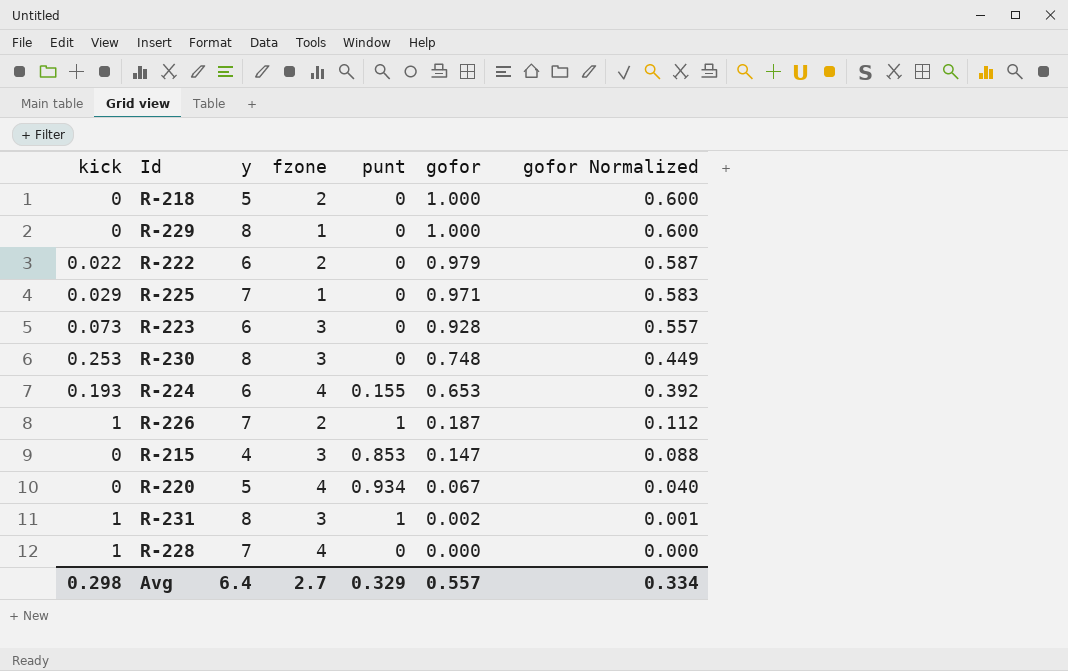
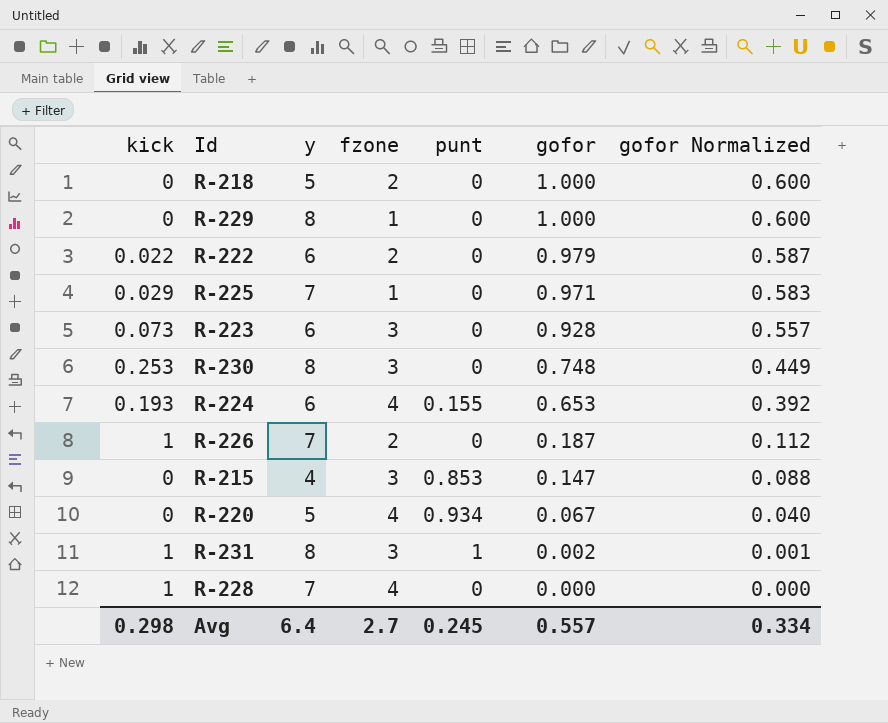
R-226 | punt: 1 -> 0
Avg | punt: 0.329 -> 0.245

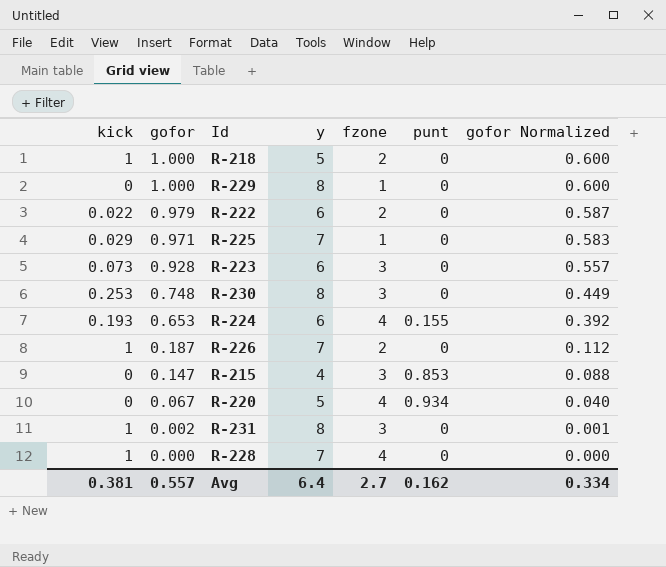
column gofor | position: 6 -> 2
R-218 | kick: 0 -> 1
R-231 | punt: 1 -> 0
Avg | kick: 0.298 -> 0.381
Avg | punt: 0.245 -> 0.162

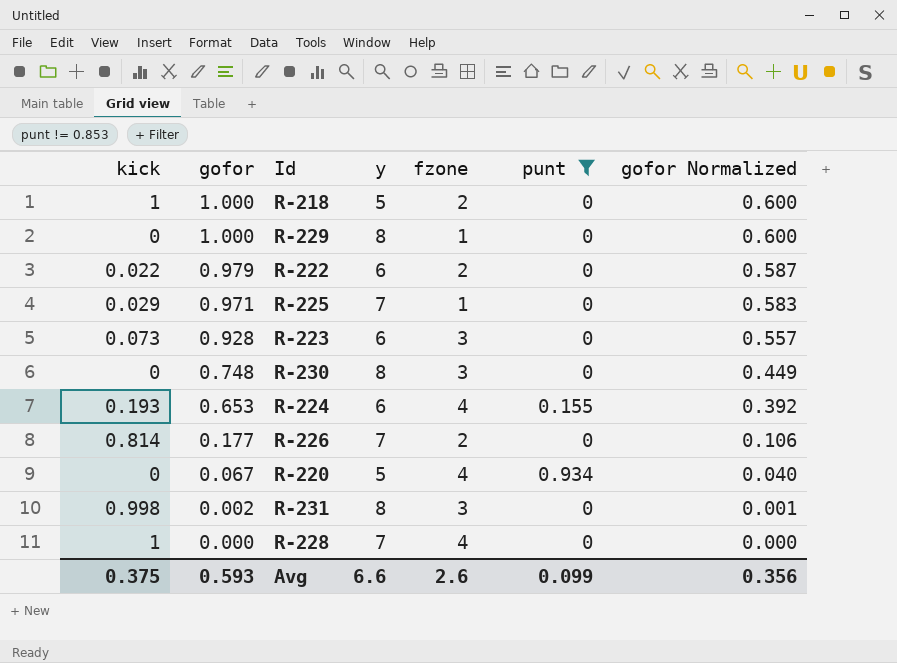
filter: none -> punt != 0.853
R-230 | kick: 0.253 -> 0
R-226 | kick: 1 -> 0.814
R-226 | gofor: 0.187 -> 0.177
R-226 | gofor Normalized: 0.112 -> 0.106
R-231 | kick: 1 -> 0.998
Avg | kick: 0.381 -> 0.375
Avg | gofor: 0.557 -> 0.593
Avg | y: 6.4 -> 6.6
Avg | fzone: 2.7 -> 2.6
Avg | punt: 0.162 -> 0.099
Avg | gofor Normalized: 0.334 -> 0.356

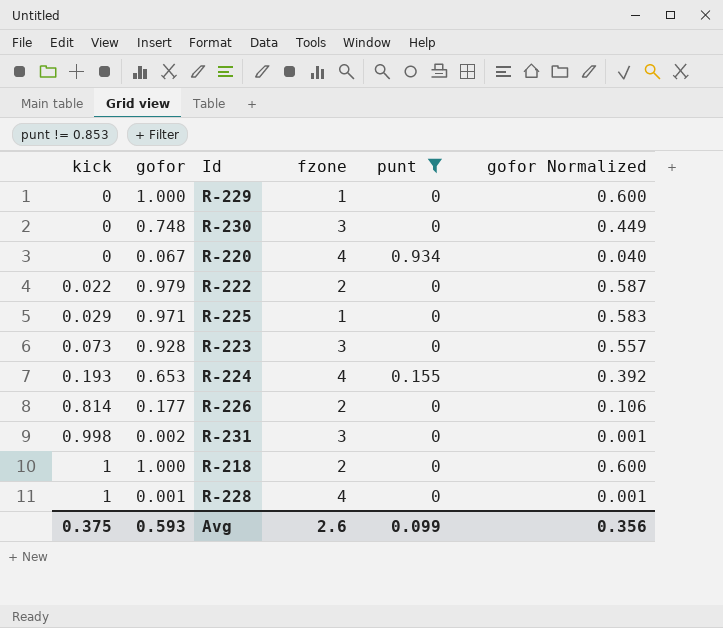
row order: gofor descending -> kick ascending
column y | position: 4 -> none
R-228 | gofor: 0.000 -> 0.001
R-228 | gofor Normalized: 0.000 -> 0.001

